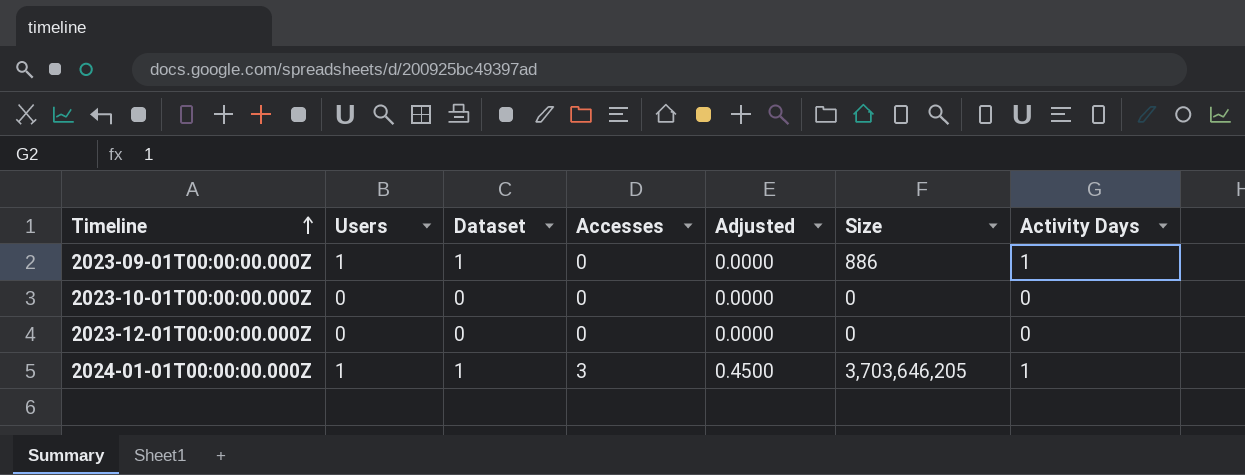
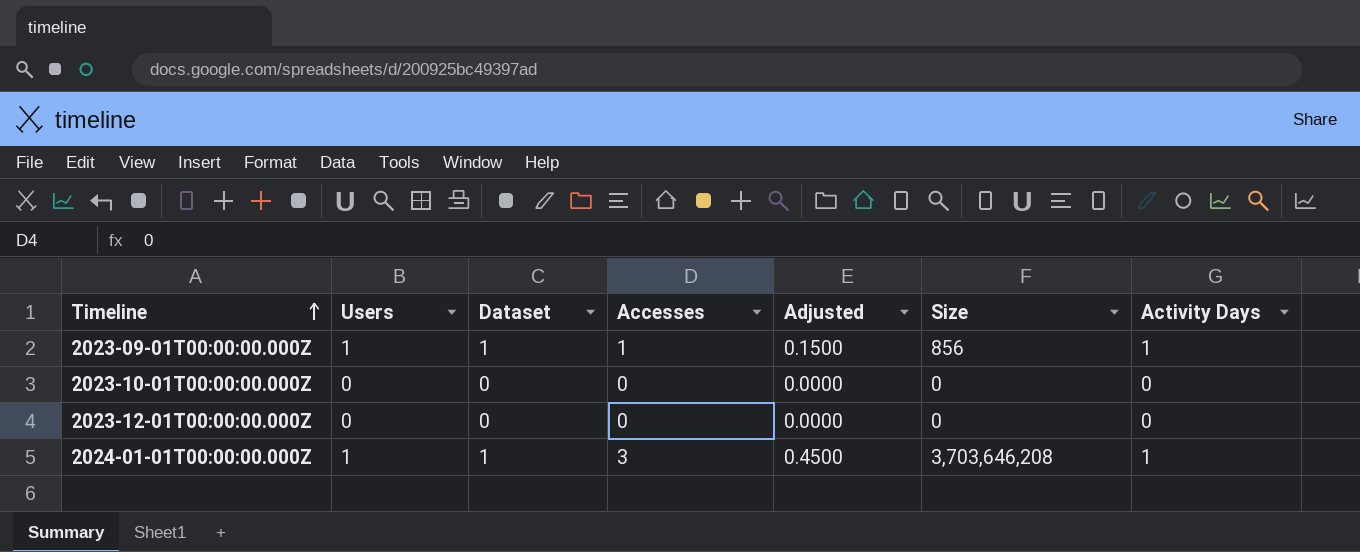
2023-09-01T00:00:00.000Z | Accesses: 0 -> 1
2023-09-01T00:00:00.000Z | Adjusted: 0.0000 -> 0.1500
2023-09-01T00:00:00.000Z | Size: 886 -> 856
2024-01-01T00:00:00.000Z | Size: 3,703,646,205 -> 3,703,646,208

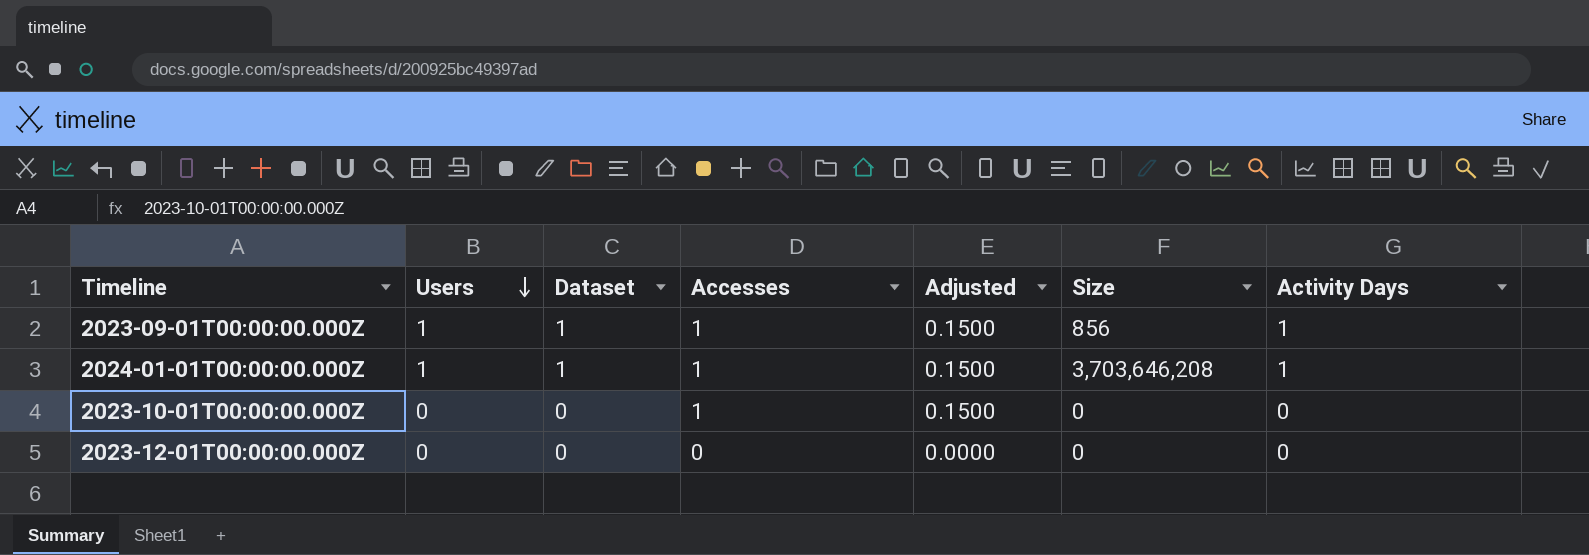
row order: Timeline ascending -> Users descending
2024-01-01T00:00:00.000Z | Accesses: 3 -> 1
2024-01-01T00:00:00.000Z | Adjusted: 0.4500 -> 0.1500
2023-10-01T00:00:00.000Z | Accesses: 0 -> 1
2023-10-01T00:00:00.000Z | Adjusted: 0.0000 -> 0.1500

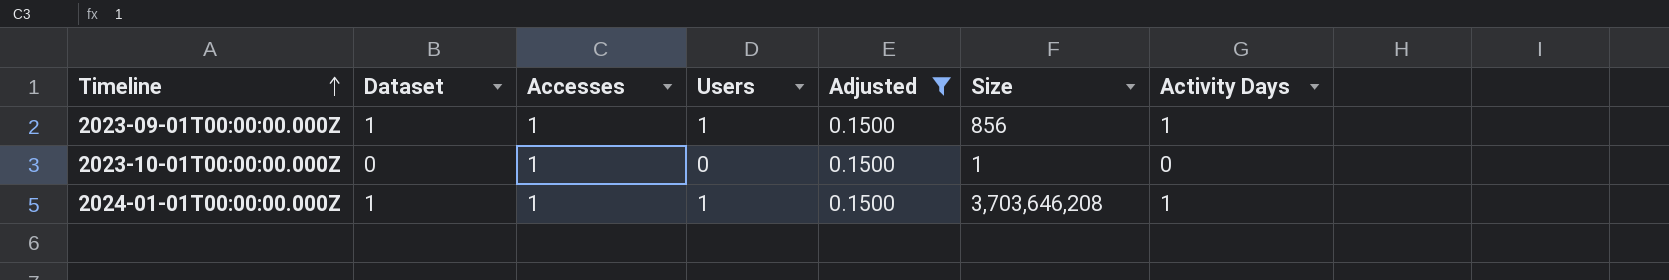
filter: none -> Adjusted = 0.1500
row order: Users descending -> Timeline ascending
column Users | position: 2 -> 4
2023-10-01T00:00:00.000Z | Size: 0 -> 1

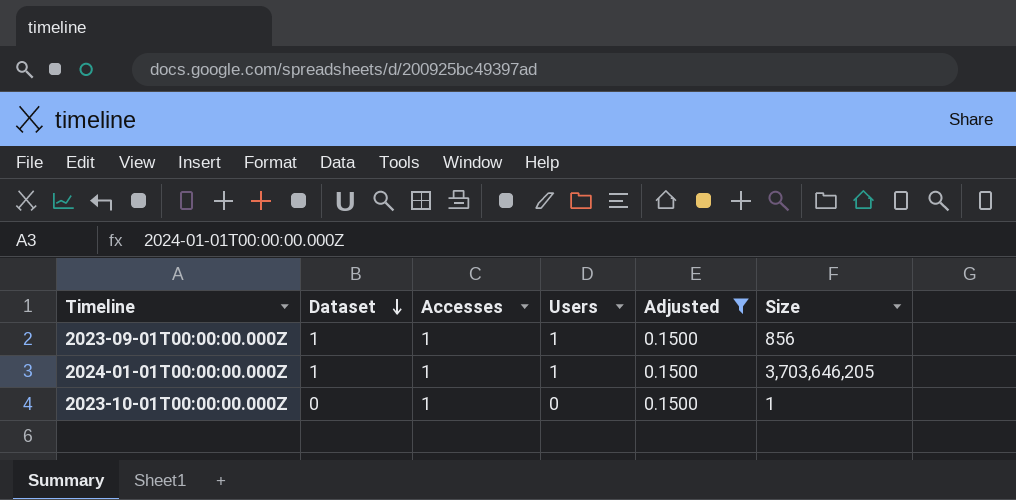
row order: Timeline ascending -> Dataset descending
column Activity Days | position: 7 -> none
2024-01-01T00:00:00.000Z | Size: 3,703,646,208 -> 3,703,646,205

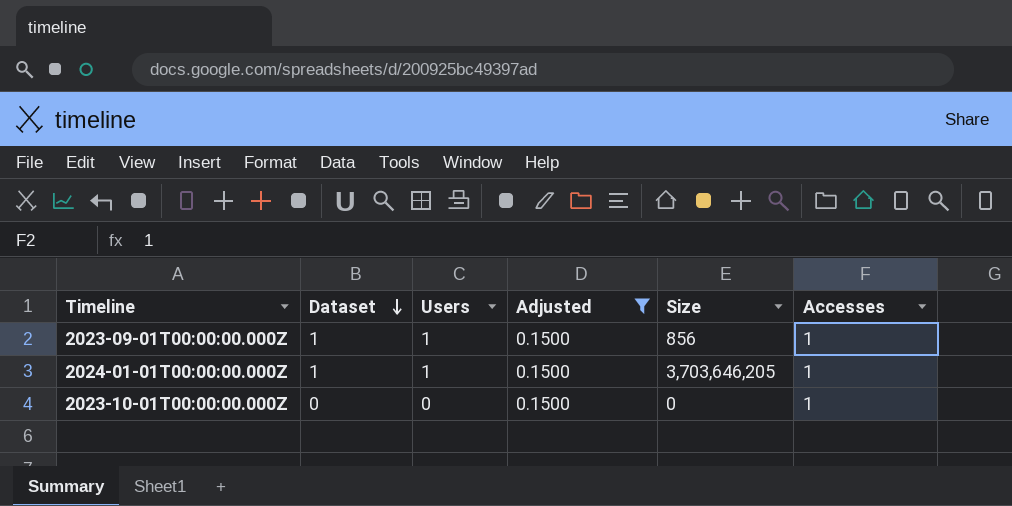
column Accesses | position: 3 -> 6
2023-10-01T00:00:00.000Z | Size: 1 -> 0

